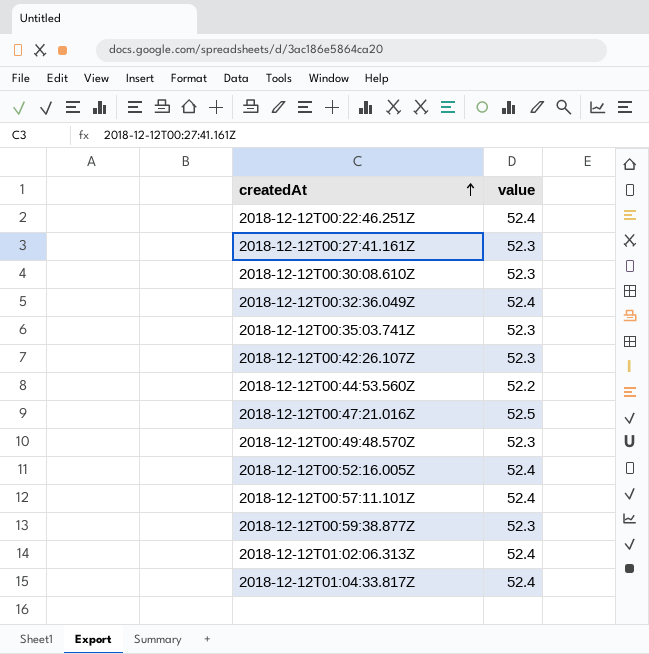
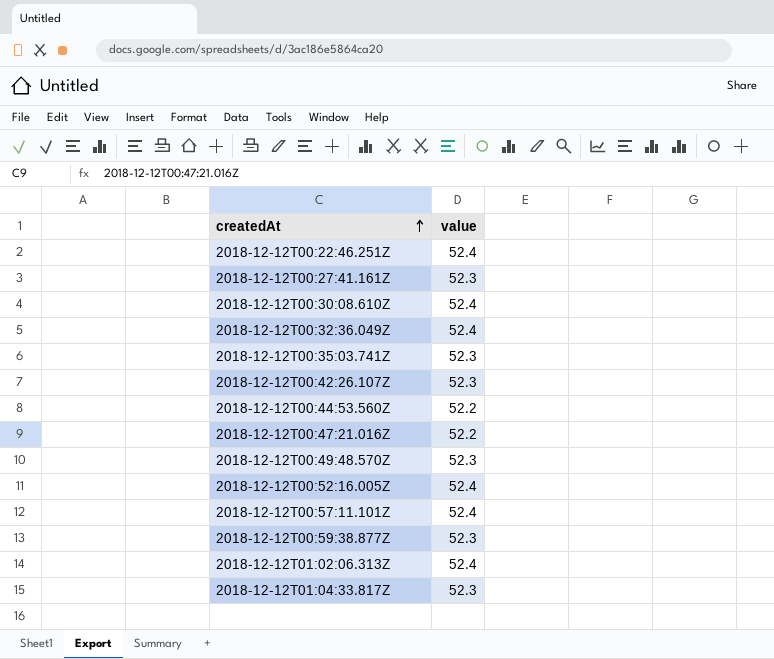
2018-12-12T00:30:08.610Z | value: 52.3 -> 52.4
2018-12-12T00:47:21.016Z | value: 52.5 -> 52.2
2018-12-12T01:04:33.817Z | value: 52.4 -> 52.3

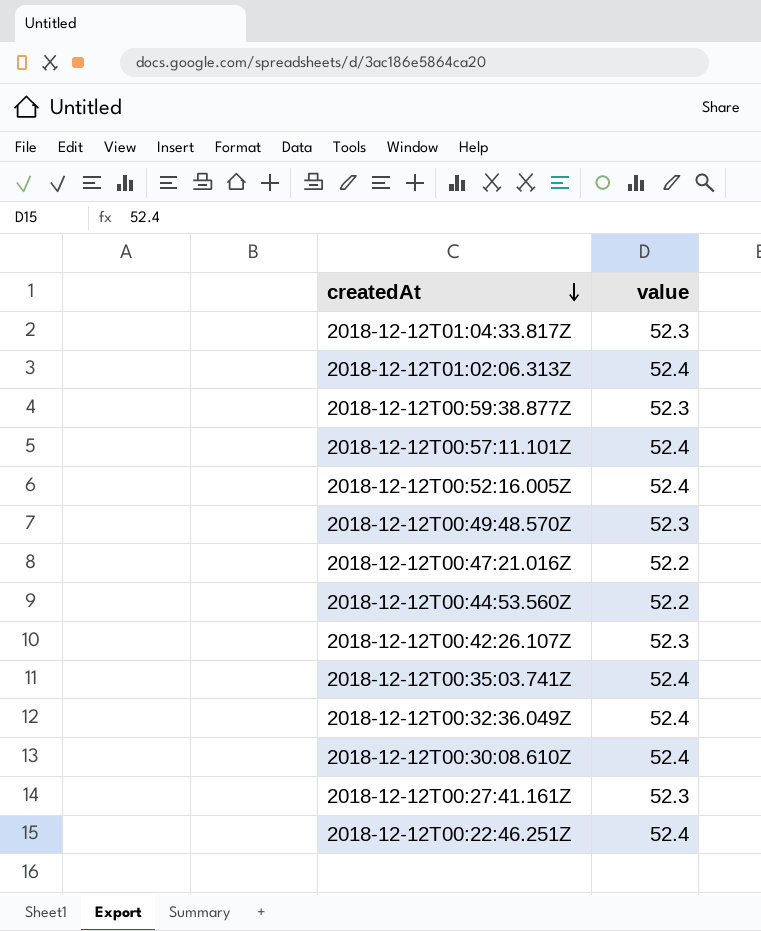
row order: createdAt ascending -> createdAt descending
2018-12-12T00:35:03.741Z | value: 52.3 -> 52.4

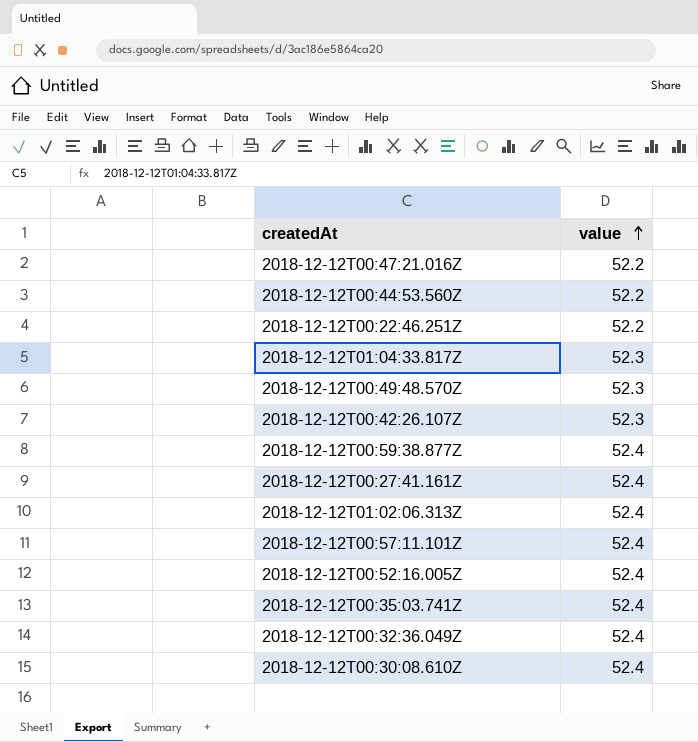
row order: createdAt descending -> value ascending
2018-12-12T00:22:46.251Z | value: 52.4 -> 52.2
2018-12-12T00:59:38.877Z | value: 52.3 -> 52.4
2018-12-12T00:27:41.161Z | value: 52.3 -> 52.4

